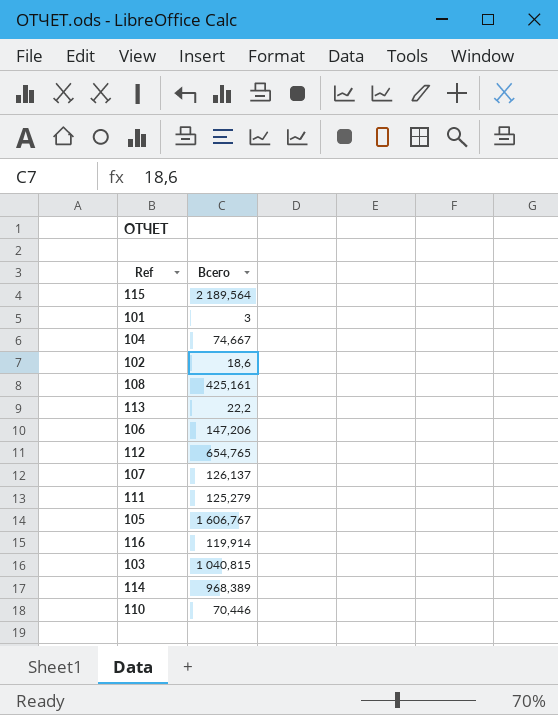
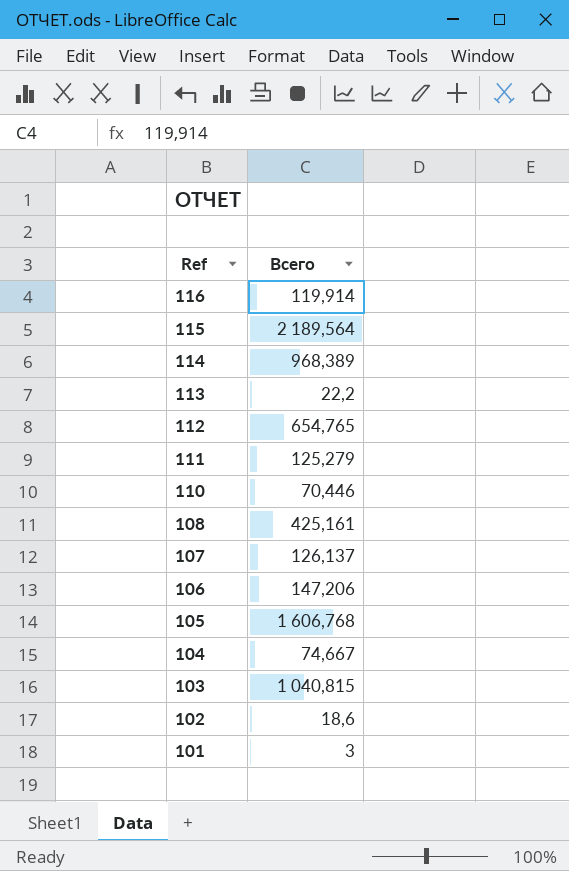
row order: none -> Ref descending
105 | Всего: 1 606,767 -> 1 606,768

